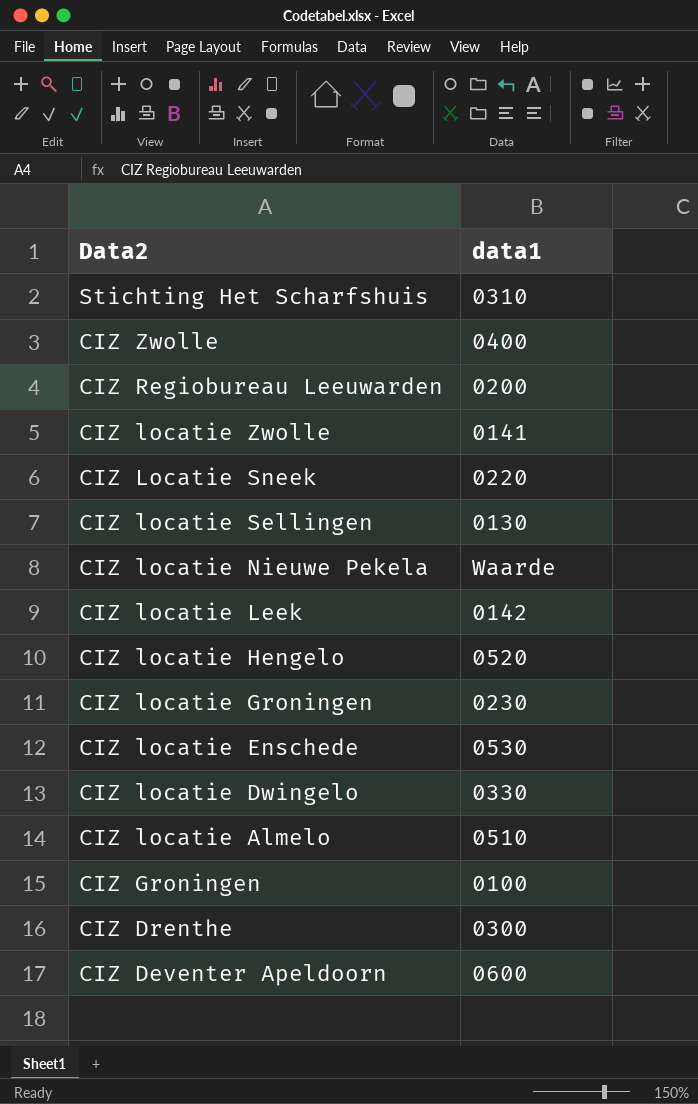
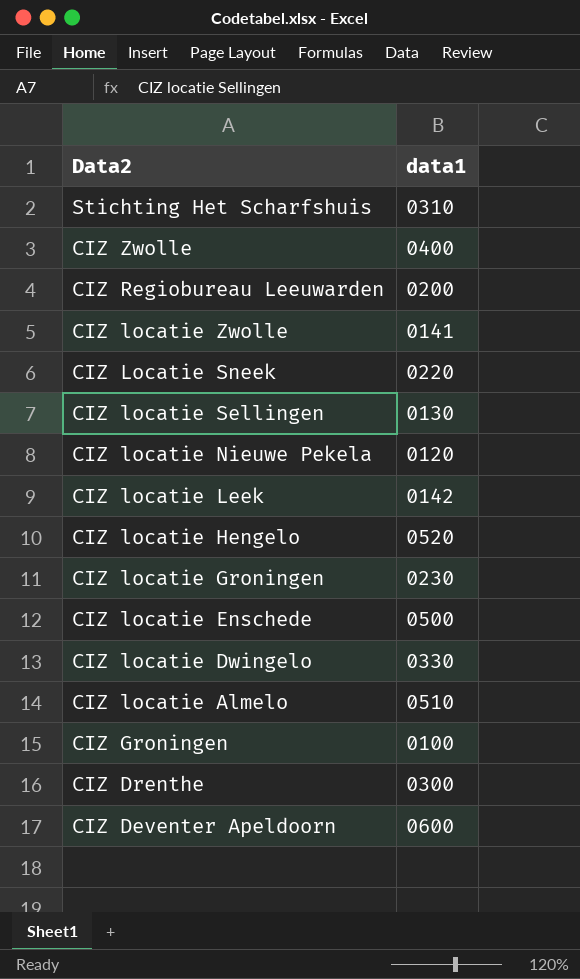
CIZ locatie Nieuwe Pekela | data1: Waarde -> 0120
CIZ locatie Enschede | data1: 0530 -> 0500

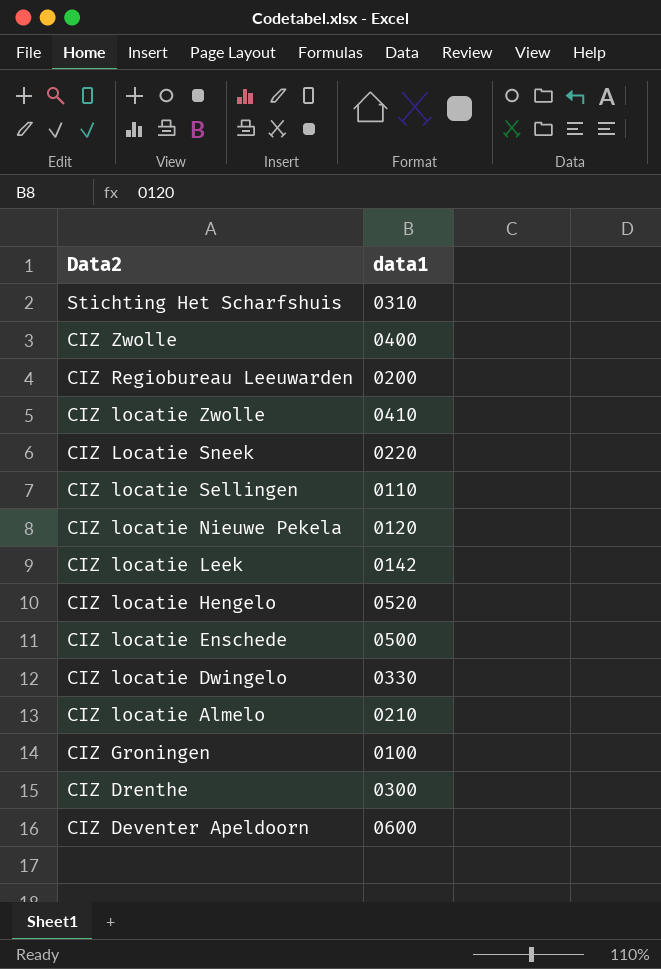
row CIZ locatie Groningen: 0230 -> none
CIZ locatie Zwolle | data1: 0141 -> 0410
CIZ locatie Sellingen | data1: 0130 -> 0110
CIZ locatie Almelo | data1: 0510 -> 0210

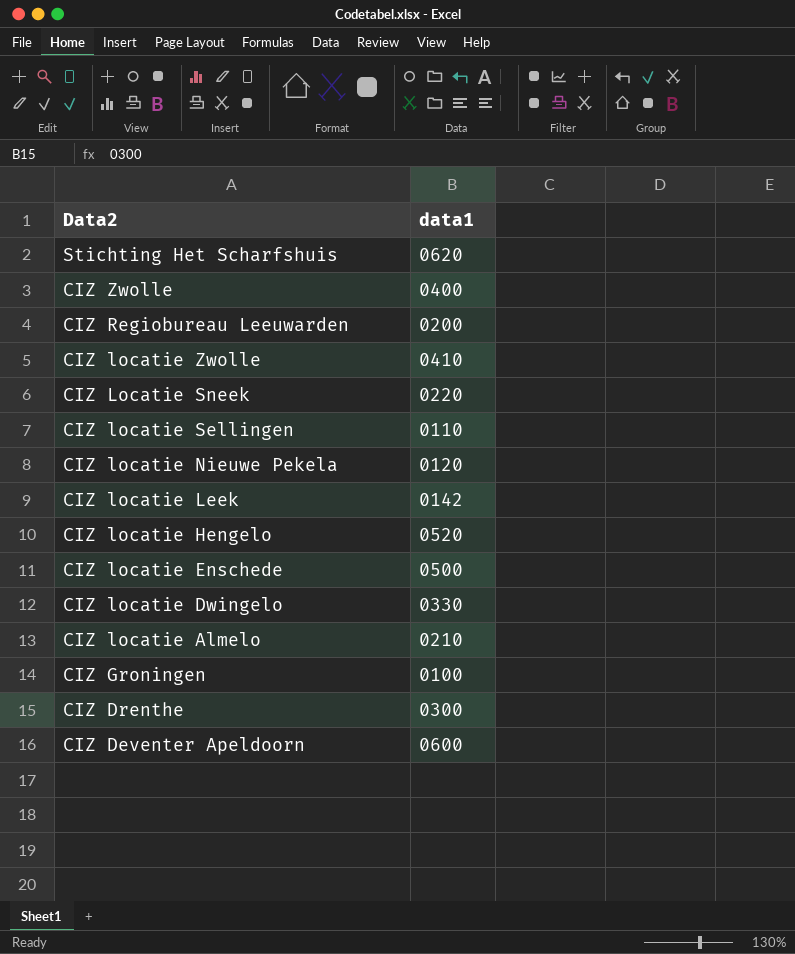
Stichting Het Scharfshuis | data1: 0310 -> 0620

